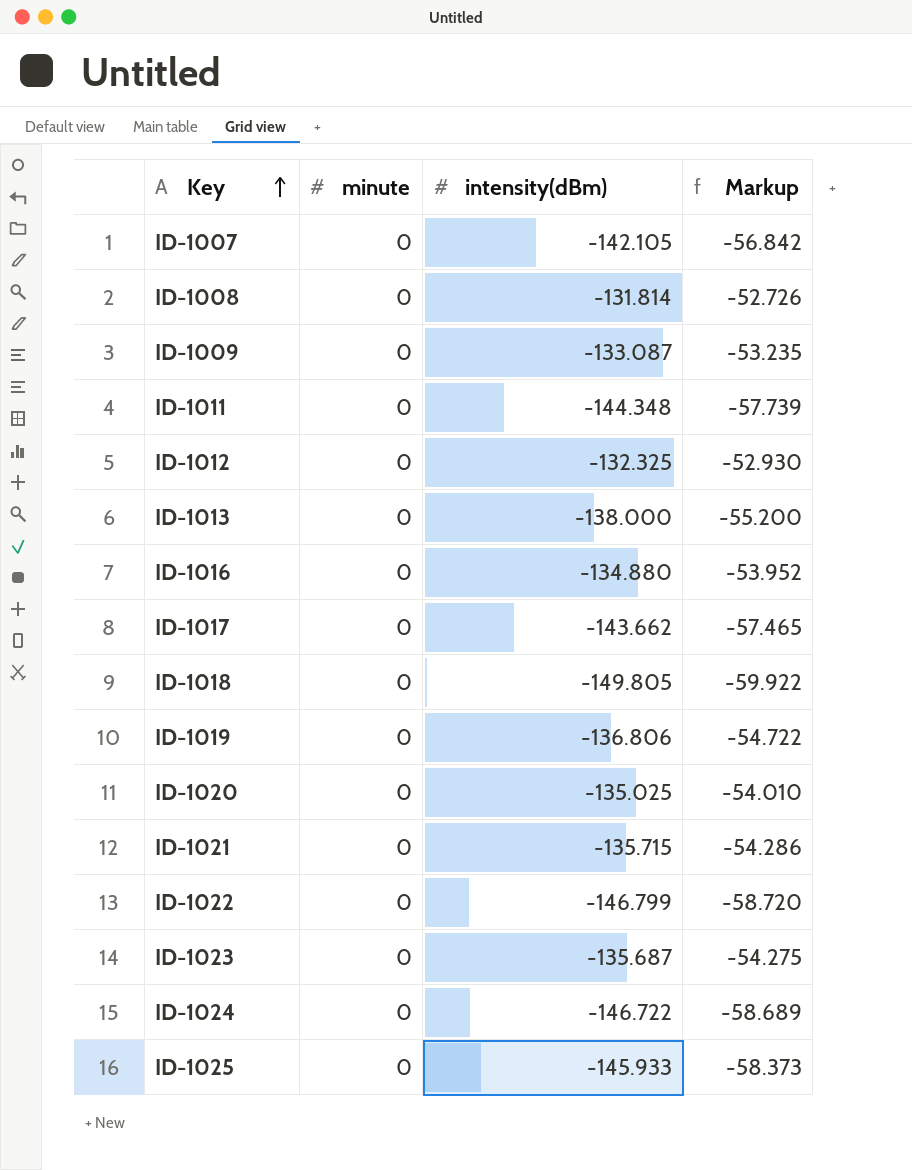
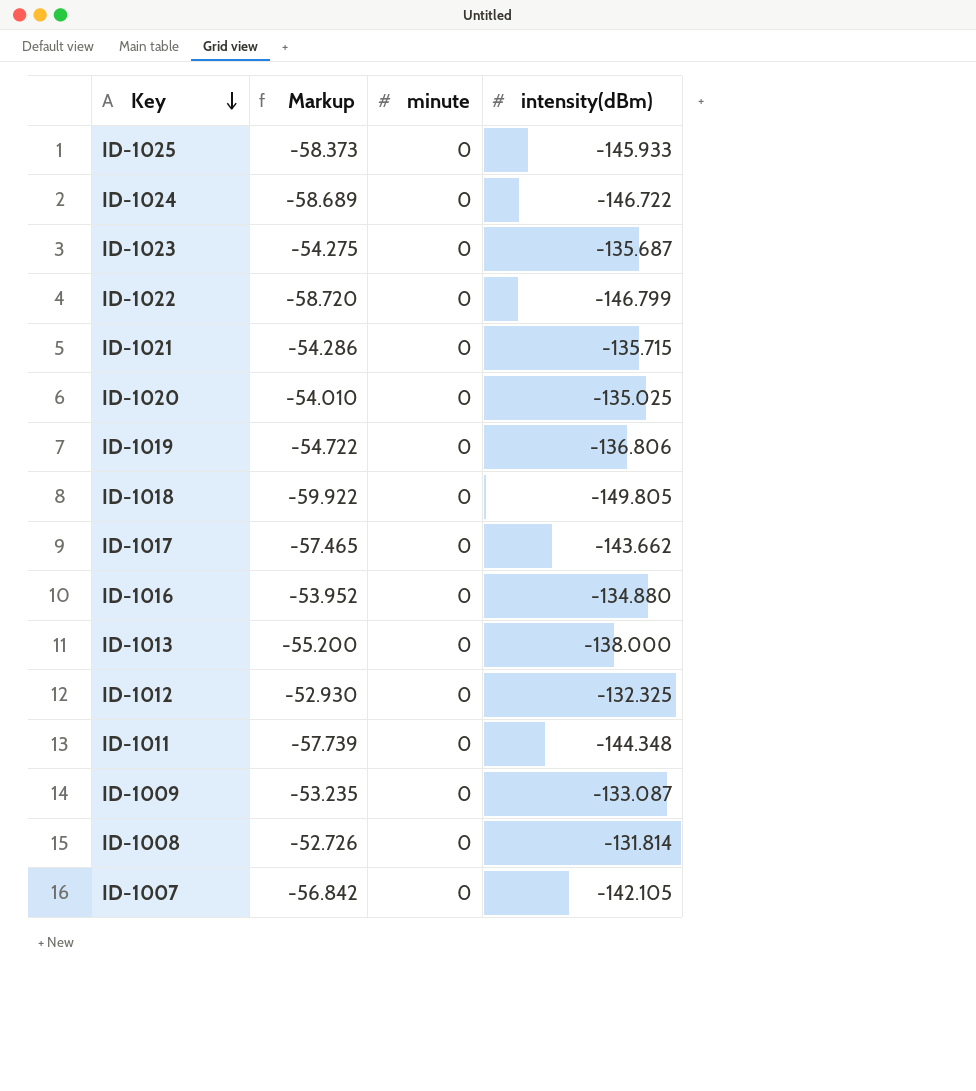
row order: Key ascending -> Key descending
column Markup | position: 4 -> 2

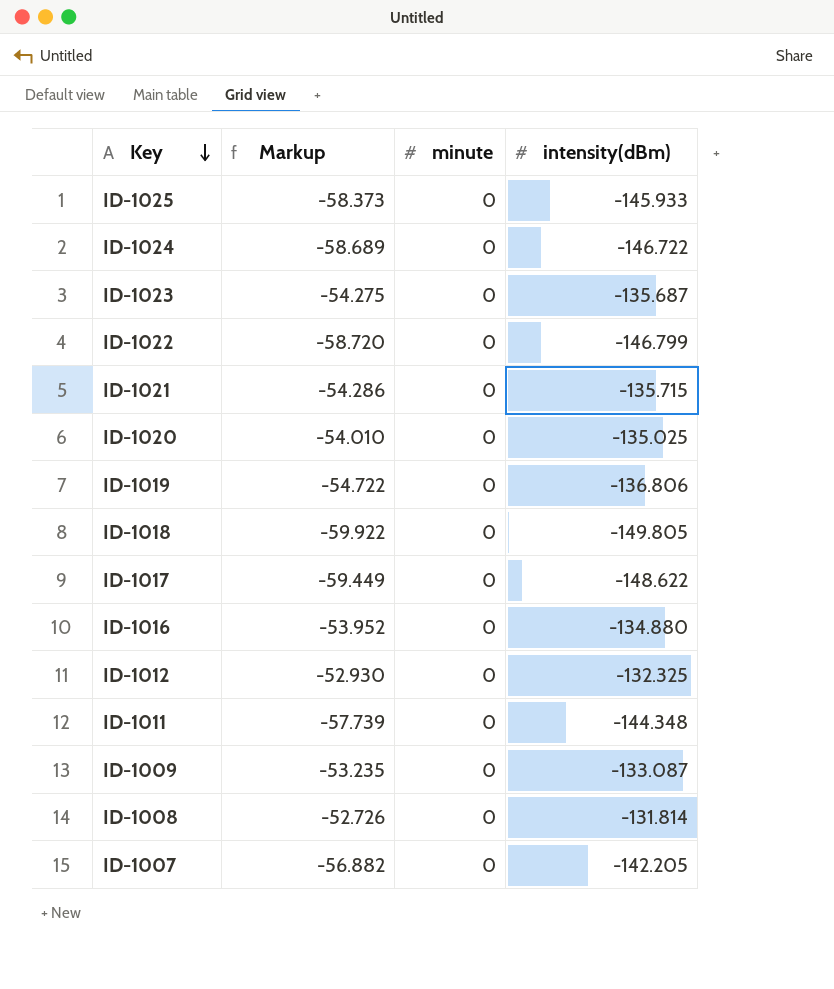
row ID-1013: -55.200 | 0 | -138.000 -> none
ID-1017 | Markup: -57.465 -> -59.449
ID-1017 | intensity(dBm): -143.662 -> -148.622
ID-1007 | Markup: -56.842 -> -56.882
ID-1007 | intensity(dBm): -142.105 -> -142.205

